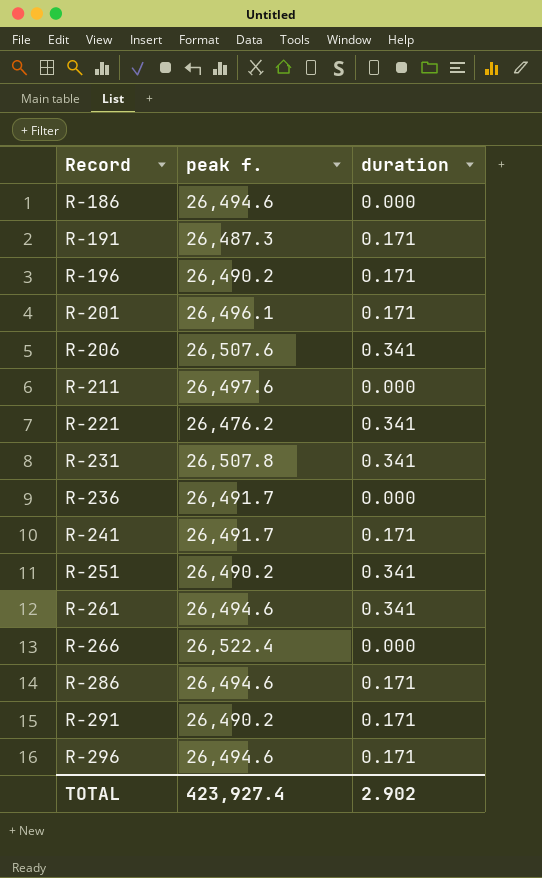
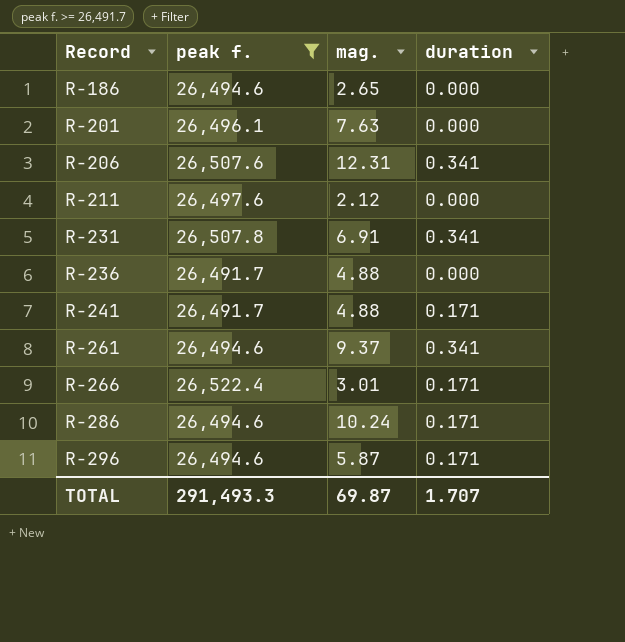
filter: none -> peak f. >= 26,491.7
column mag. | position: none -> 3
R-201 | duration: 0.171 -> 0.000
R-266 | duration: 0.000 -> 0.171
TOTAL | peak f.: 423,927.4 -> 291,493.3
TOTAL | duration: 2.902 -> 1.707

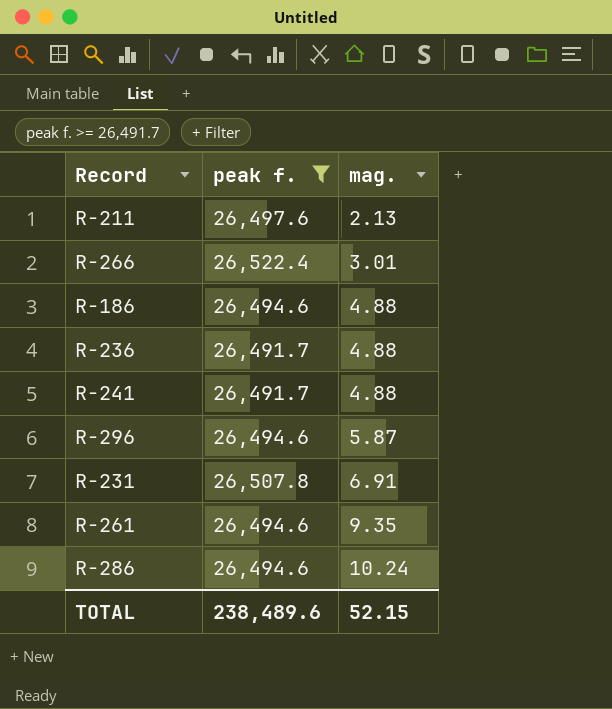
row order: Record ascending -> mag. ascending
column duration | position: 4 -> none
row R-201: 26,496.1 | 7.63 | 0.000 -> none
row R-206: 26,507.6 | 12.31 | 0.341 -> none
R-211 | mag.: 2.12 -> 2.13
R-186 | mag.: 2.65 -> 4.88
R-261 | mag.: 9.37 -> 9.35
TOTAL | peak f.: 291,493.3 -> 238,489.6
TOTAL | mag.: 69.87 -> 52.15

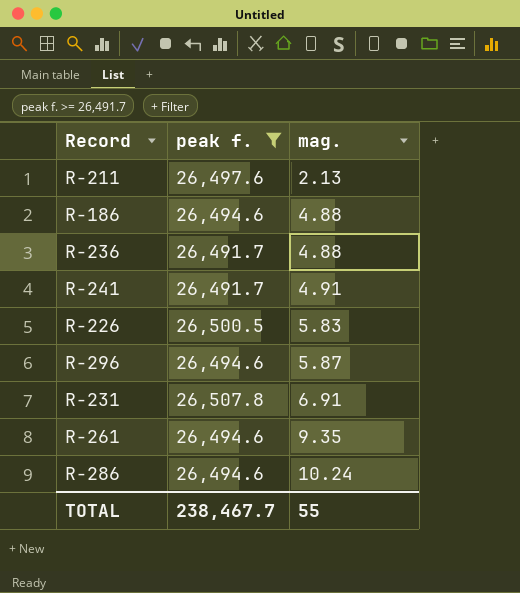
row R-266: 26,522.4 | 3.01 -> none
R-241 | mag.: 4.88 -> 4.91
row R-226: none -> 26,500.5 | 5.83
TOTAL | peak f.: 238,489.6 -> 238,467.7
TOTAL | mag.: 52.15 -> 55

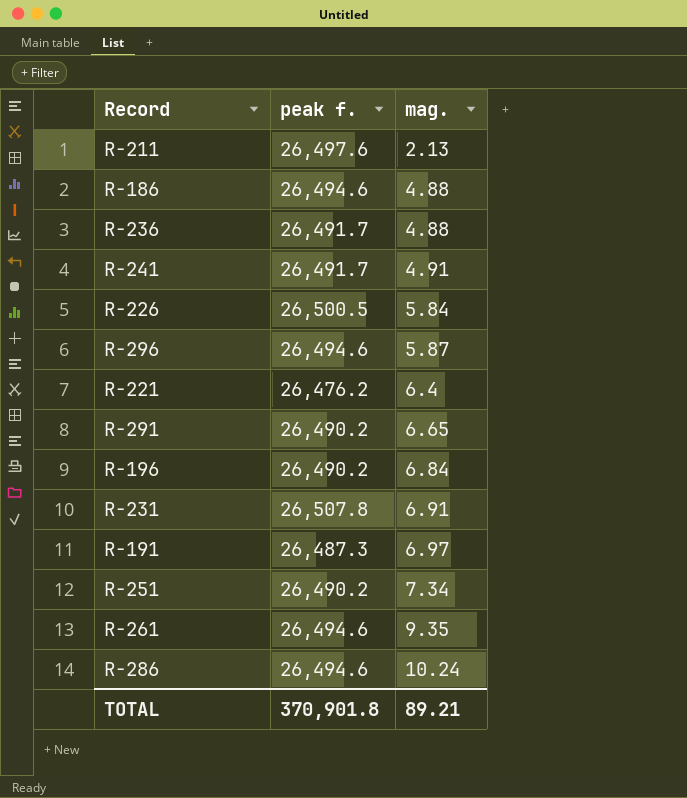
filter: peak f. >= 26,491.7 -> none
R-226 | mag.: 5.83 -> 5.84
TOTAL | peak f.: 238,467.7 -> 370,901.8
TOTAL | mag.: 55 -> 89.21

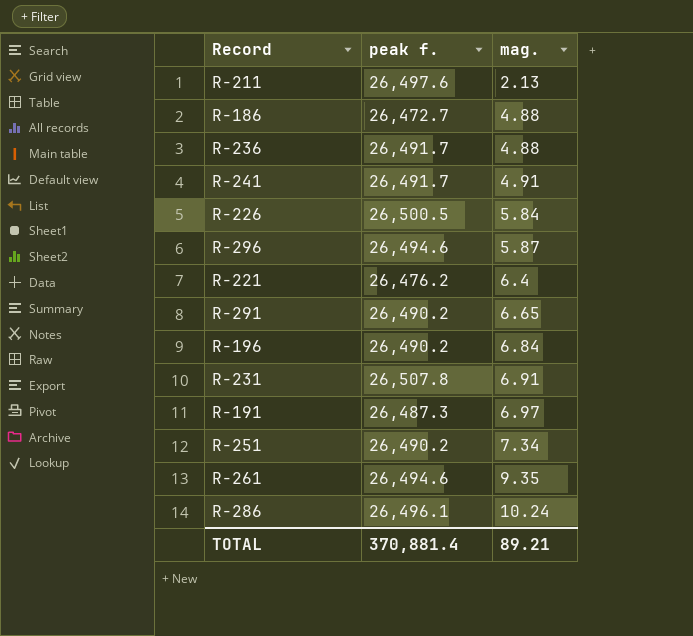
R-186 | peak f.: 26,494.6 -> 26,472.7
R-286 | peak f.: 26,494.6 -> 26,496.1
TOTAL | peak f.: 370,901.8 -> 370,881.4

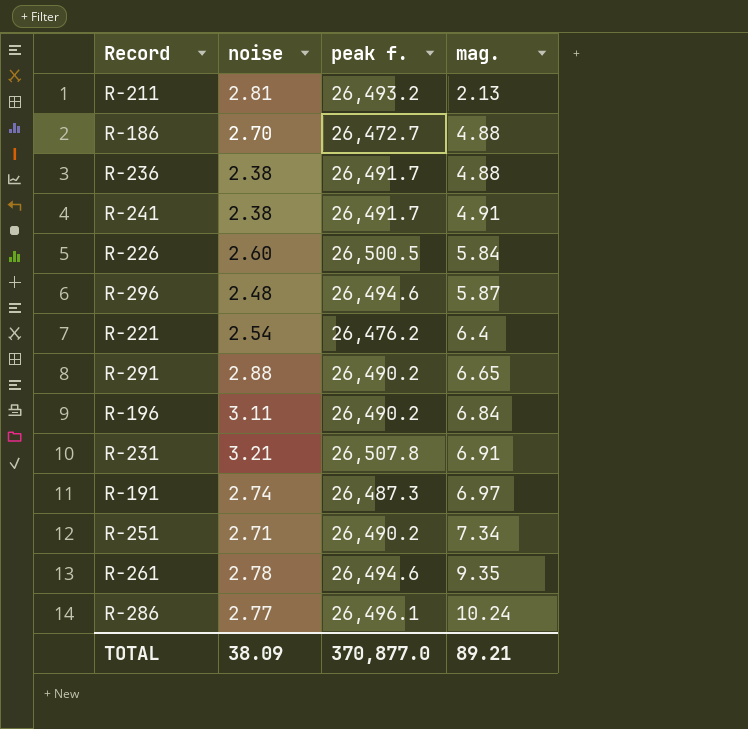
column noise | position: none -> 2
R-211 | peak f.: 26,497.6 -> 26,493.2
TOTAL | peak f.: 370,881.4 -> 370,877.0

